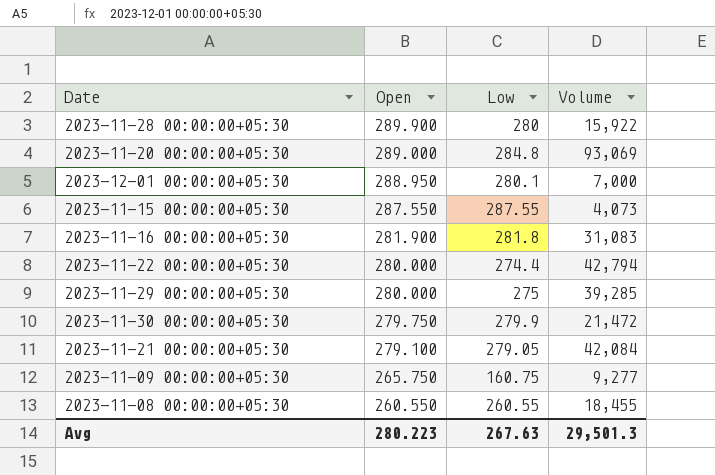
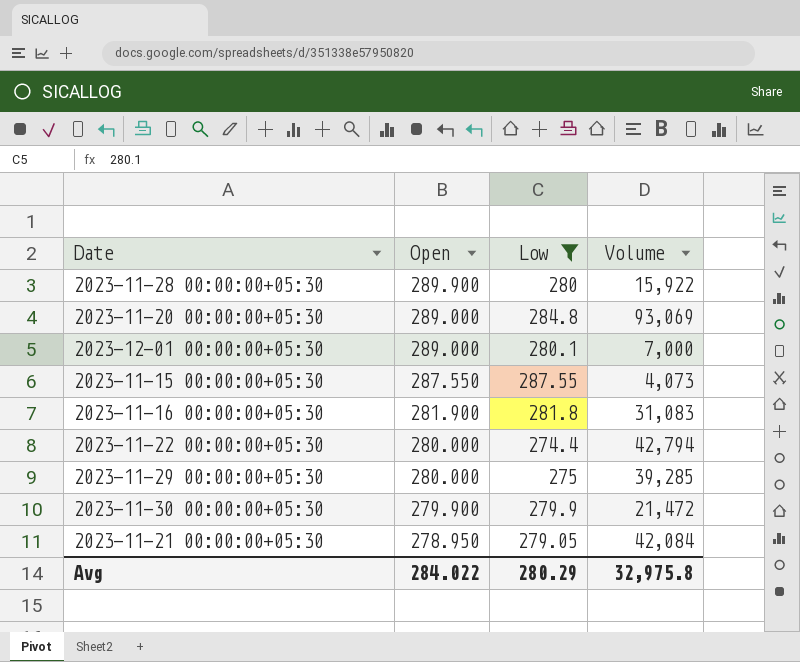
filter: none -> Low >= 274.4
2023-12-01 00:00:00+05:30 | Open: 288.950 -> 289.000
2023-11-30 00:00:00+05:30 | Open: 279.750 -> 279.900
2023-11-21 00:00:00+05:30 | Open: 279.100 -> 278.950
Avg | Open: 280.223 -> 284.022
Avg | Low: 267.63 -> 280.29
Avg | Volume: 29,501.3 -> 32,975.8

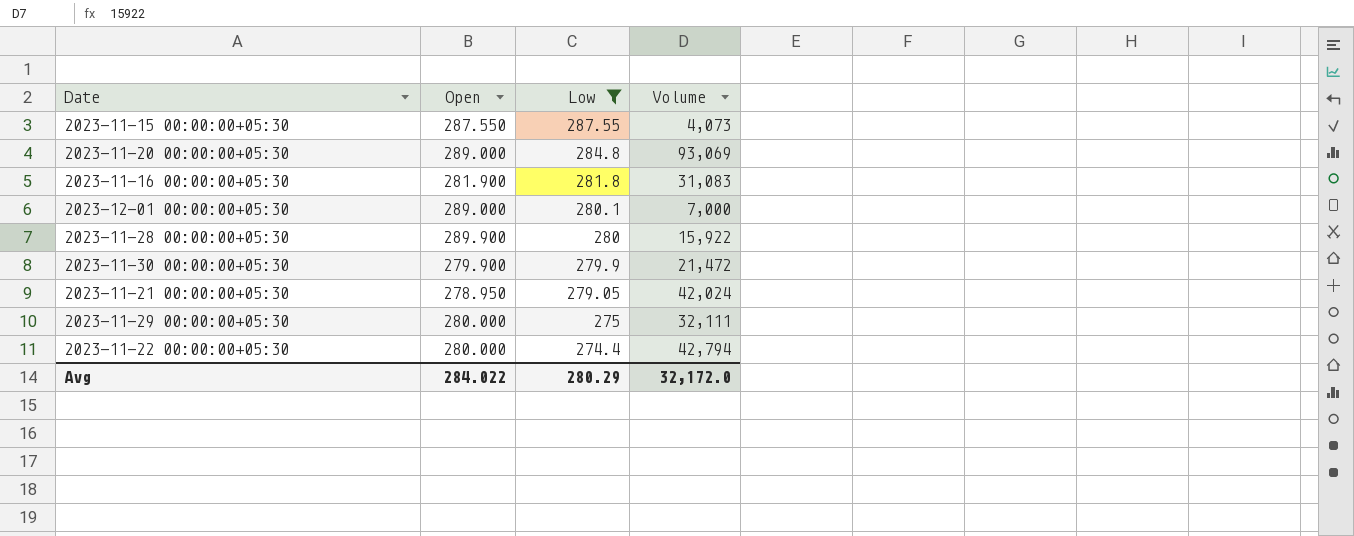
row order: Open descending -> Low descending
2023-11-21 00:00:00+05:30 | Volume: 42,084 -> 42,024
2023-11-29 00:00:00+05:30 | Volume: 39,285 -> 32,111
Avg | Volume: 32,975.8 -> 32,172.0

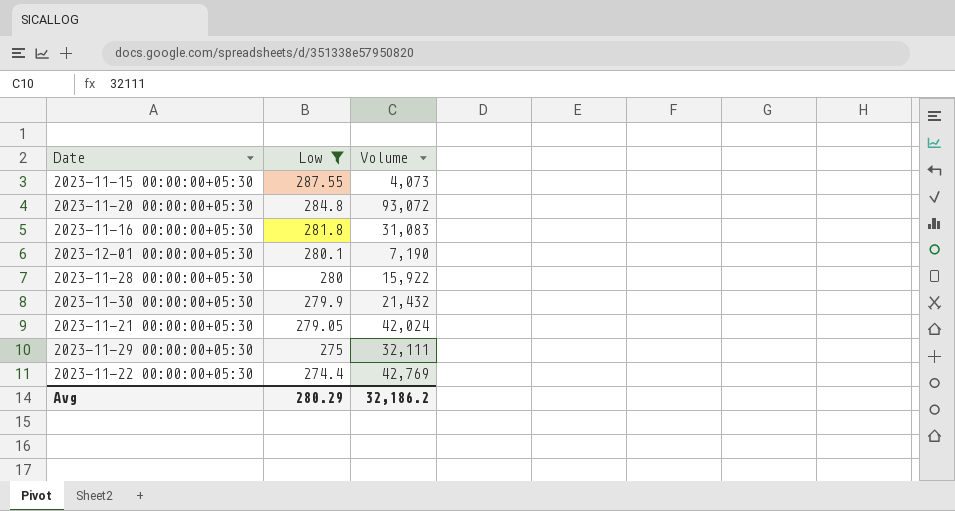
column Open | position: 2 -> none
2023-11-20 00:00:00+05:30 | Volume: 93,069 -> 93,072
2023-12-01 00:00:00+05:30 | Volume: 7,000 -> 7,190
2023-11-30 00:00:00+05:30 | Volume: 21,472 -> 21,432
2023-11-22 00:00:00+05:30 | Volume: 42,794 -> 42,769
Avg | Volume: 32,172.0 -> 32,186.2

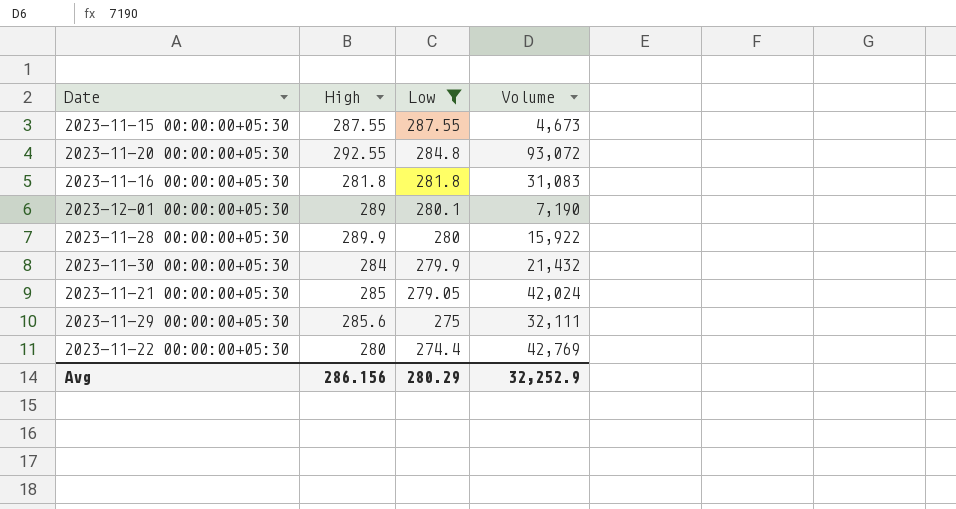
column High | position: none -> 2
2023-11-15 00:00:00+05:30 | Volume: 4,073 -> 4,673
Avg | Volume: 32,186.2 -> 32,252.9

